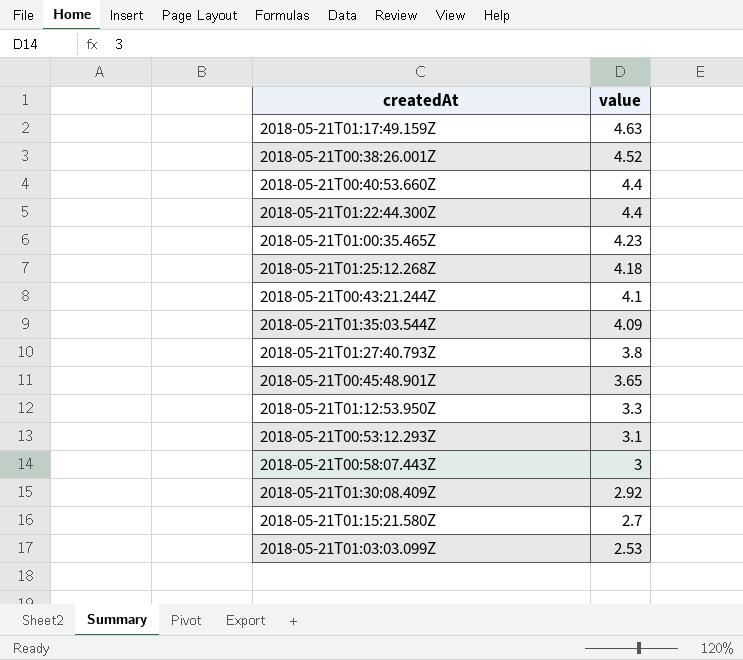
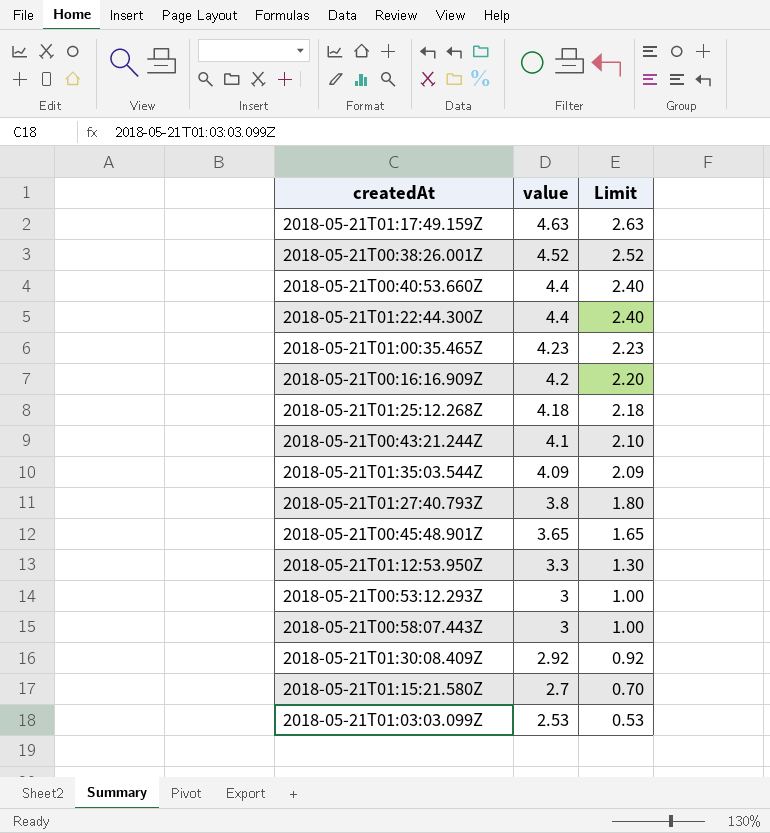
column Limit | formula: none -> [value] - 2
row 2018-05-21T00:16:16.909Z: none -> 4.2 | 2.20
2018-05-21T00:53:12.293Z | value: 3.1 -> 3

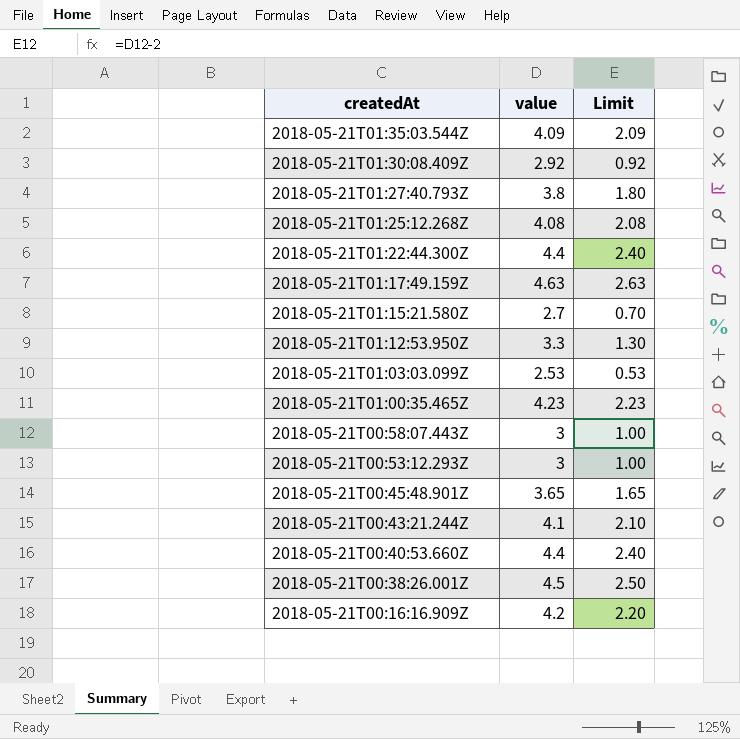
row order: value descending -> createdAt descending
2018-05-21T01:25:12.268Z | value: 4.18 -> 4.08
2018-05-21T01:25:12.268Z | Limit: 2.18 -> 2.08
2018-05-21T00:38:26.001Z | value: 4.52 -> 4.5
2018-05-21T00:38:26.001Z | Limit: 2.52 -> 2.50

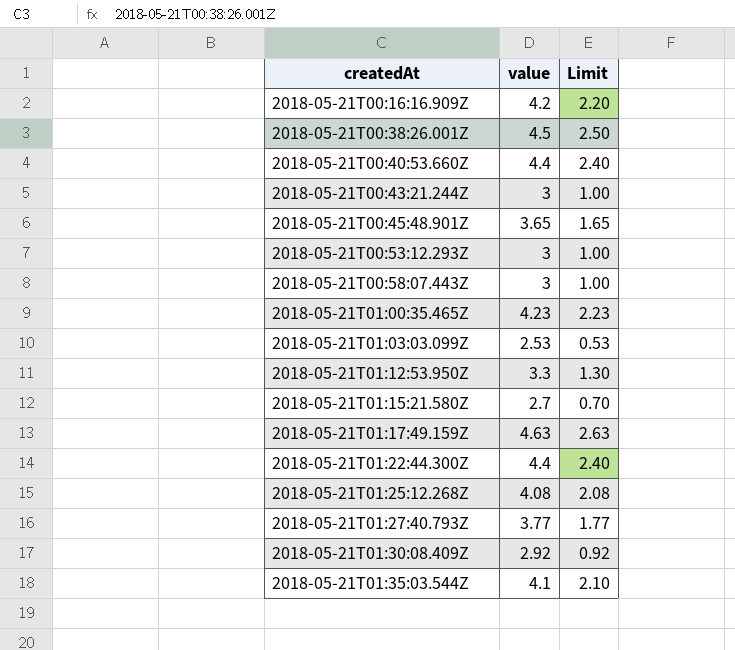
row order: createdAt descending -> createdAt ascending
2018-05-21T00:43:21.244Z | value: 4.1 -> 3
2018-05-21T00:43:21.244Z | Limit: 2.10 -> 1.00
2018-05-21T01:27:40.793Z | value: 3.8 -> 3.77
2018-05-21T01:27:40.793Z | Limit: 1.80 -> 1.77
2018-05-21T01:35:03.544Z | value: 4.09 -> 4.1
2018-05-21T01:35:03.544Z | Limit: 2.09 -> 2.10

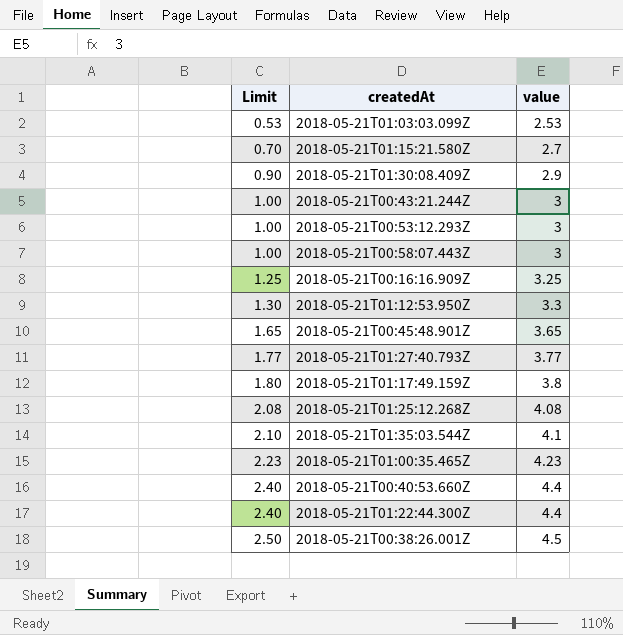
row order: createdAt ascending -> Limit ascending
column Limit | position: 3 -> 1
2018-05-21T01:30:08.409Z | Limit: 0.92 -> 0.90
2018-05-21T01:30:08.409Z | value: 2.92 -> 2.9
2018-05-21T00:16:16.909Z | Limit: 2.20 -> 1.25
2018-05-21T00:16:16.909Z | value: 4.2 -> 3.25
2018-05-21T01:17:49.159Z | Limit: 2.63 -> 1.80
2018-05-21T01:17:49.159Z | value: 4.63 -> 3.8

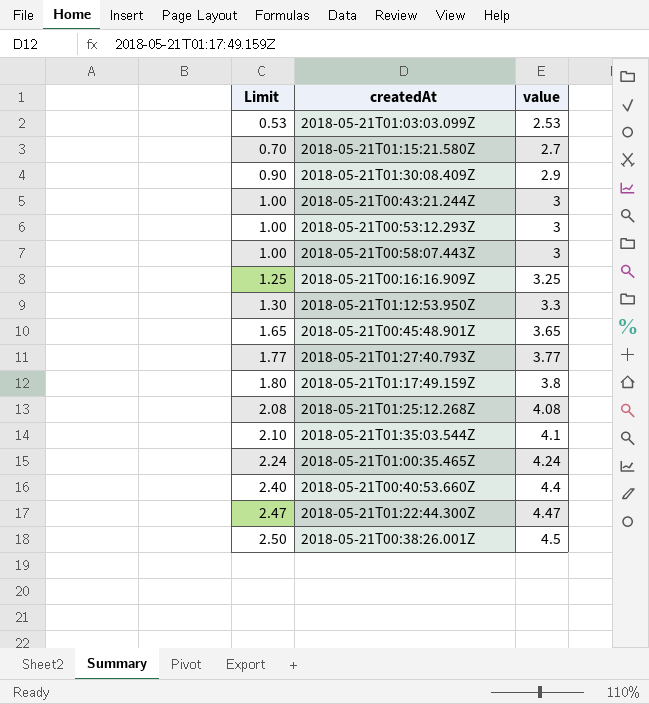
2018-05-21T01:00:35.465Z | Limit: 2.23 -> 2.24
2018-05-21T01:00:35.465Z | value: 4.23 -> 4.24
2018-05-21T01:22:44.300Z | Limit: 2.40 -> 2.47
2018-05-21T01:22:44.300Z | value: 4.4 -> 4.47

